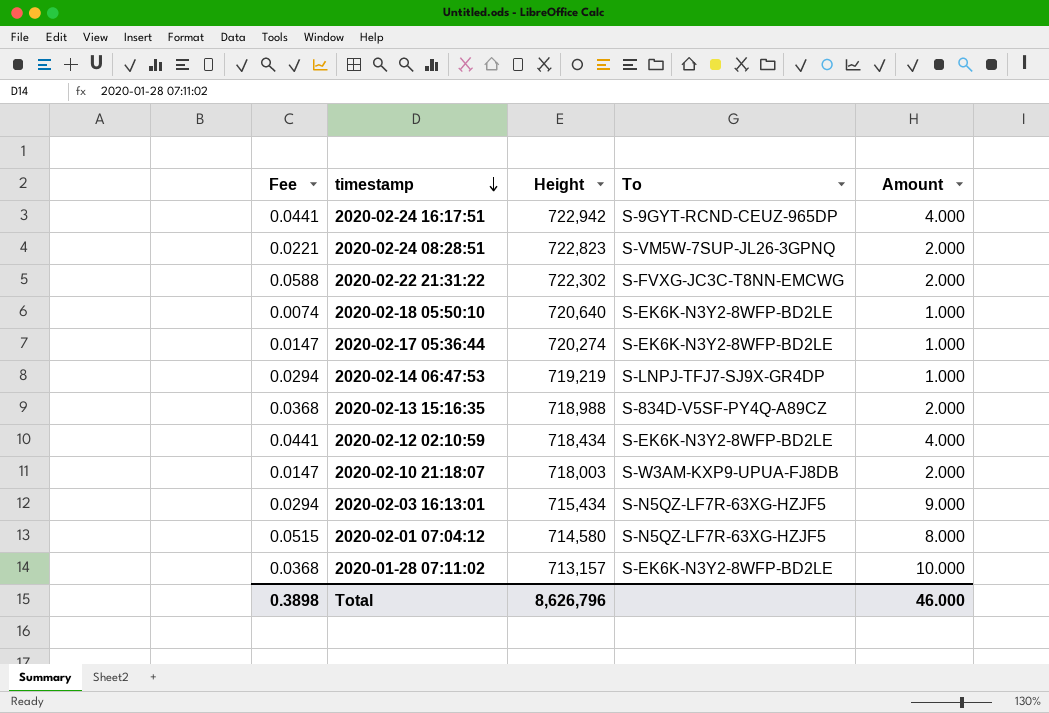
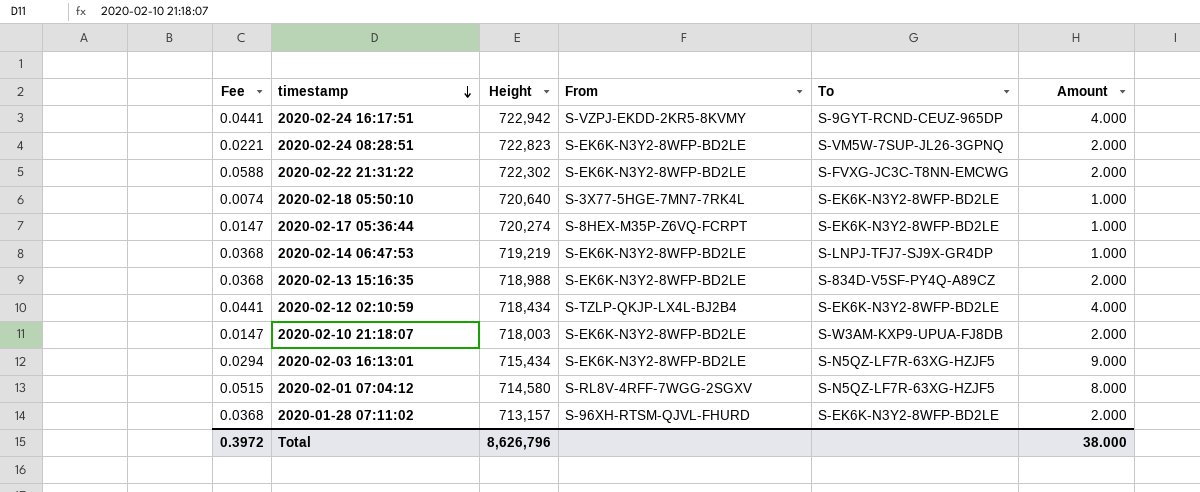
column From | position: none -> 4
2020-02-14 06:47:53 | Fee: 0.0294 -> 0.0368
2020-01-28 07:11:02 | Amount: 10.000 -> 2.000
Total | Fee: 0.3898 -> 0.3972
Total | Amount: 46.000 -> 38.000

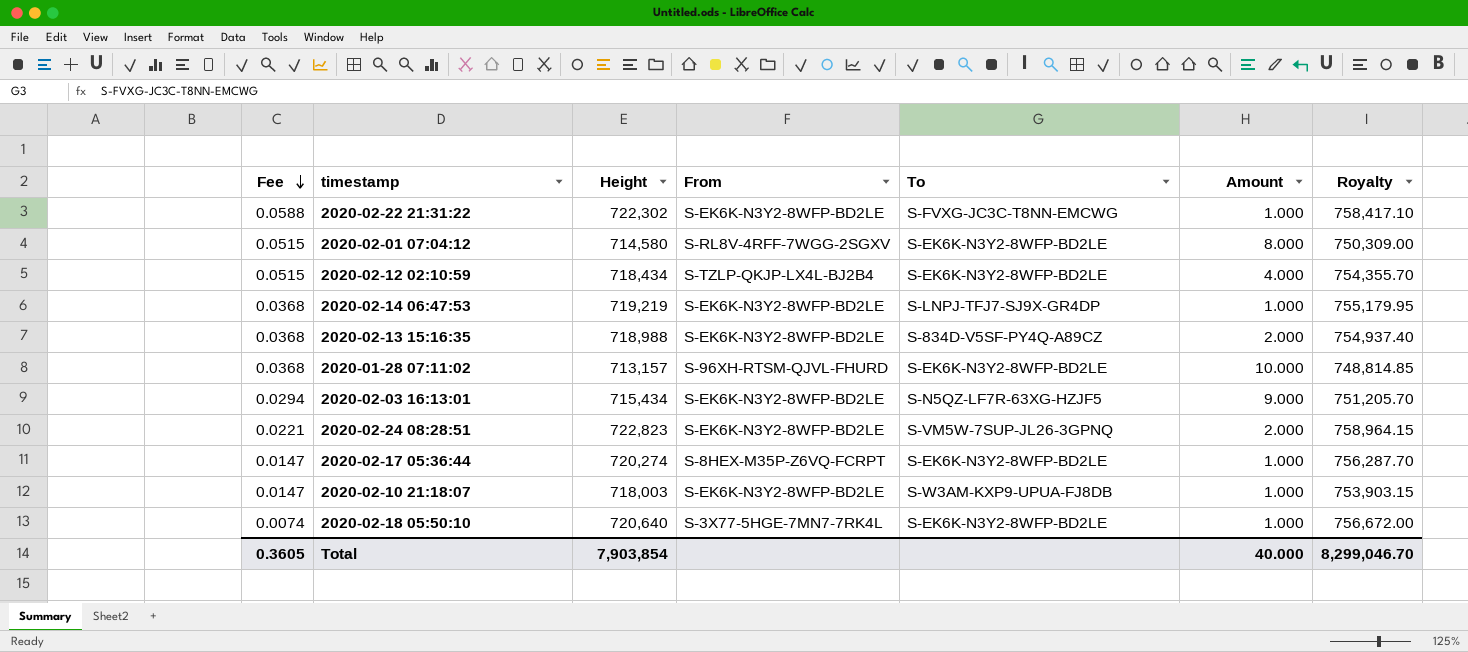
row order: timestamp descending -> Fee descending
column Royalty | formula: none -> [Height] * 1.05
row 2020-02-24 16:17:51: 0.0441 | 722,942 | S-VZPJ-EKDD-2KR5-8KVMY | S-9GYT-RCND-CEUZ-965DP | 4.000 -> none
2020-02-22 21:31:22 | Amount: 2.000 -> 1.000
2020-02-01 07:04:12 | To: S-N5QZ-LF7R-63XG-HZJF5 -> S-EK6K-N3Y2-8WFP-BD2LE
2020-02-12 02:10:59 | Fee: 0.0441 -> 0.0515
2020-01-28 07:11:02 | Amount: 2.000 -> 10.000
2020-02-10 21:18:07 | Amount: 2.000 -> 1.000
Total | Fee: 0.3972 -> 0.3605
Total | Height: 8,626,796 -> 7,903,854
Total | Amount: 38.000 -> 40.000

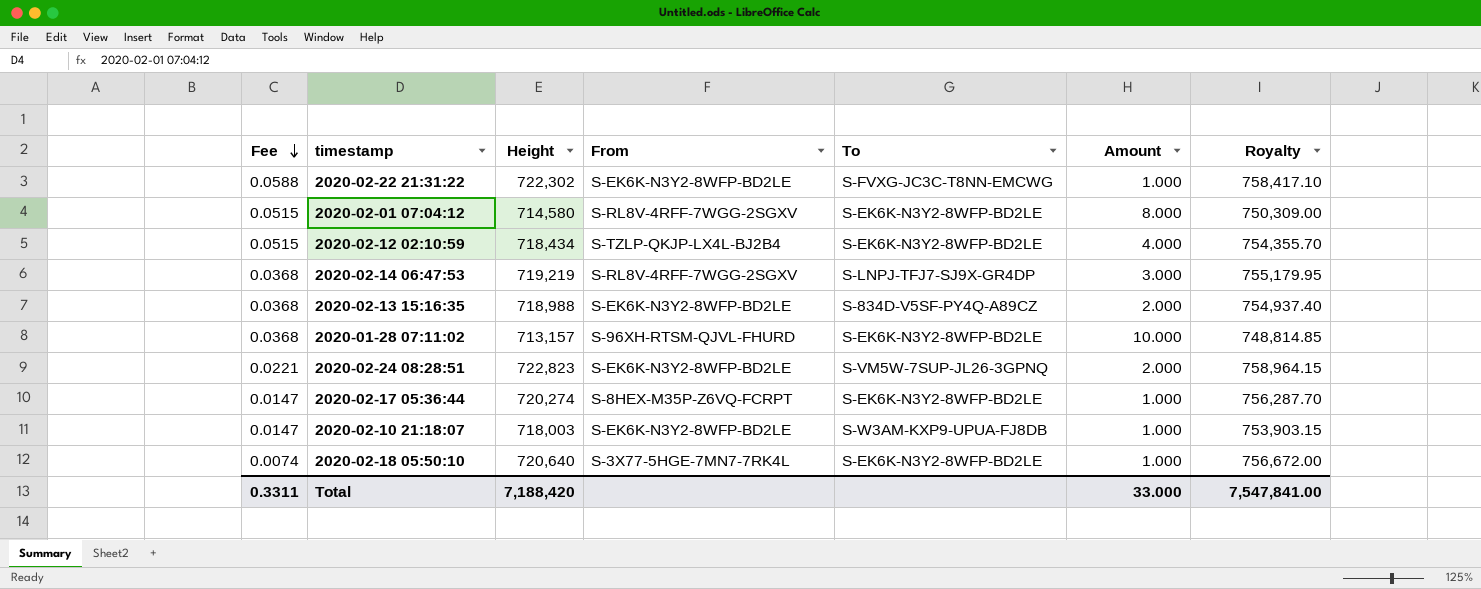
row 2020-02-03 16:13:01: 0.0294 | 715,434 | S-EK6K-N3Y2-8WFP-BD2LE | S-N5QZ-LF7R-63XG-HZJF5 | 9.000 | 751,205.70 -> none
2020-02-14 06:47:53 | From: S-EK6K-N3Y2-8WFP-BD2LE -> S-RL8V-4RFF-7WGG-2SGXV
2020-02-14 06:47:53 | Amount: 1.000 -> 3.000
Total | Fee: 0.3605 -> 0.3311
Total | Height: 7,903,854 -> 7,188,420
Total | Amount: 40.000 -> 33.000
Total | Royalty: 8,299,046.70 -> 7,547,841.00

